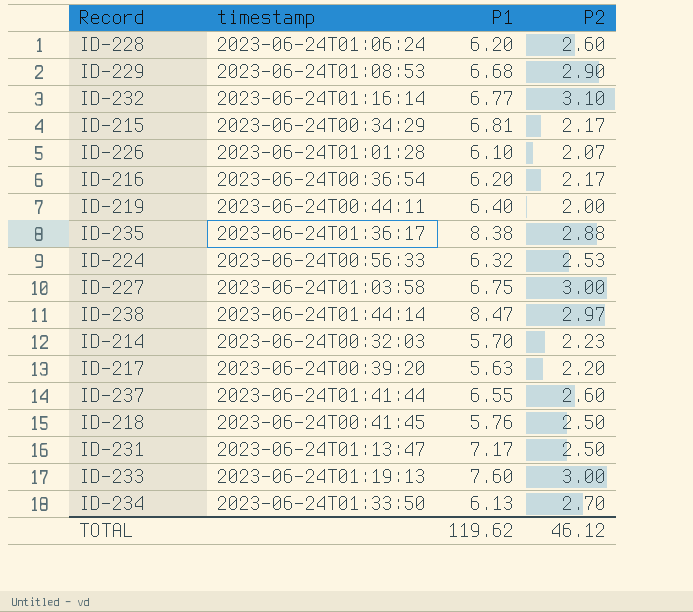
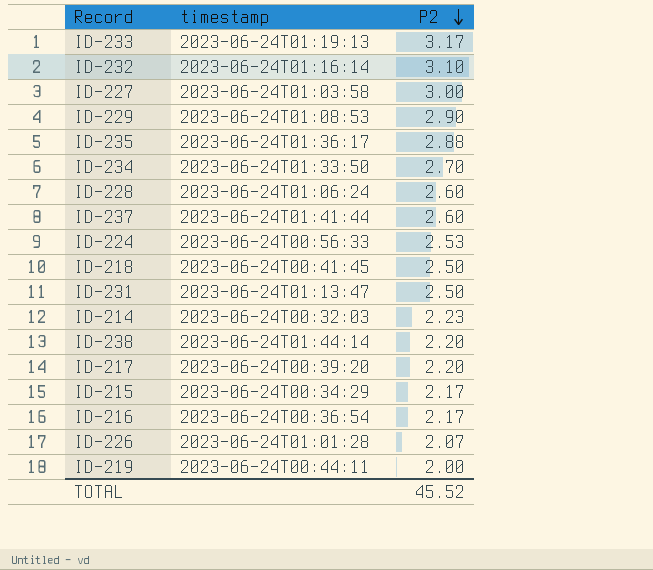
row order: none -> P2 descending
column P1 | position: 3 -> none
ID-233 | P2: 3.00 -> 3.17
ID-238 | P2: 2.97 -> 2.20
TOTAL | P2: 46.12 -> 45.52

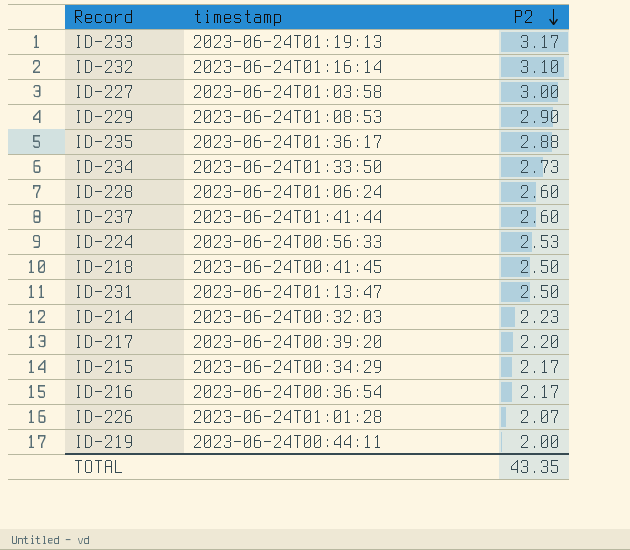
row ID-238: 2023-06-24T01:44:14 | 2.20 -> none
ID-234 | P2: 2.70 -> 2.73
TOTAL | P2: 45.52 -> 43.35

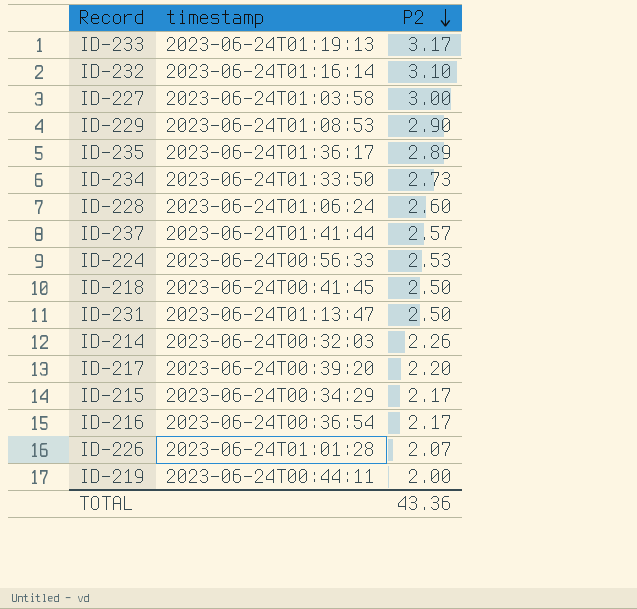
ID-235 | P2: 2.88 -> 2.89
ID-237 | P2: 2.60 -> 2.57
ID-214 | P2: 2.23 -> 2.26
TOTAL | P2: 43.35 -> 43.36

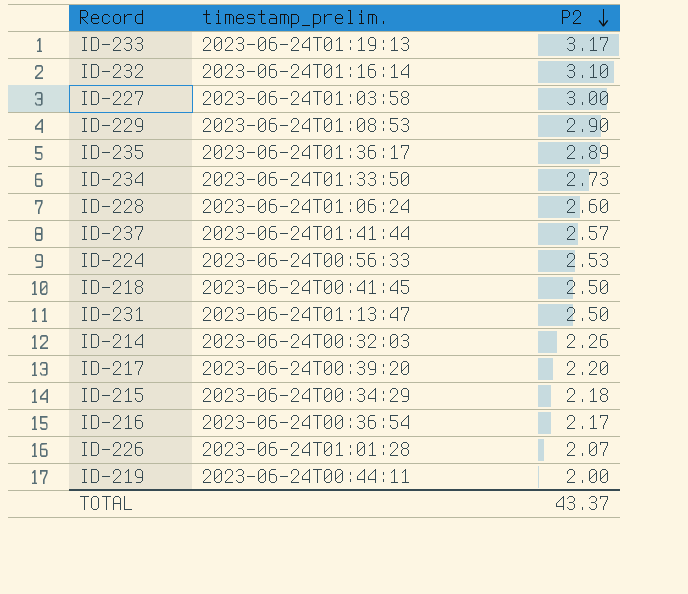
column name: timestamp -> timestamp_prelim.
ID-215 | P2: 2.17 -> 2.18
TOTAL | P2: 43.36 -> 43.37

